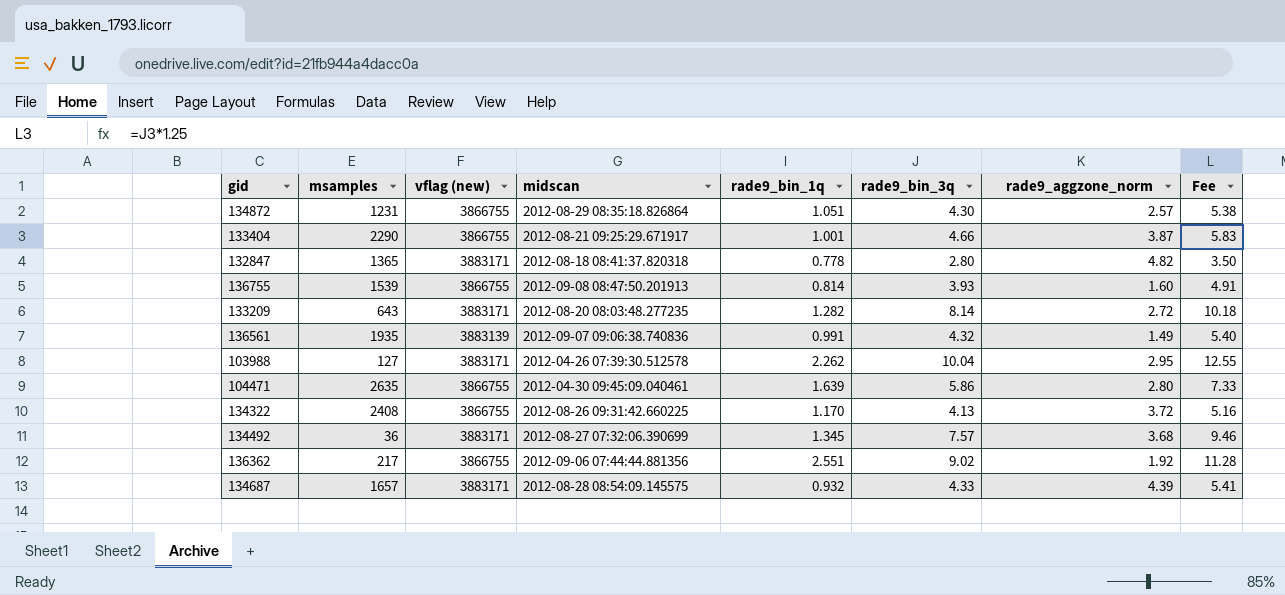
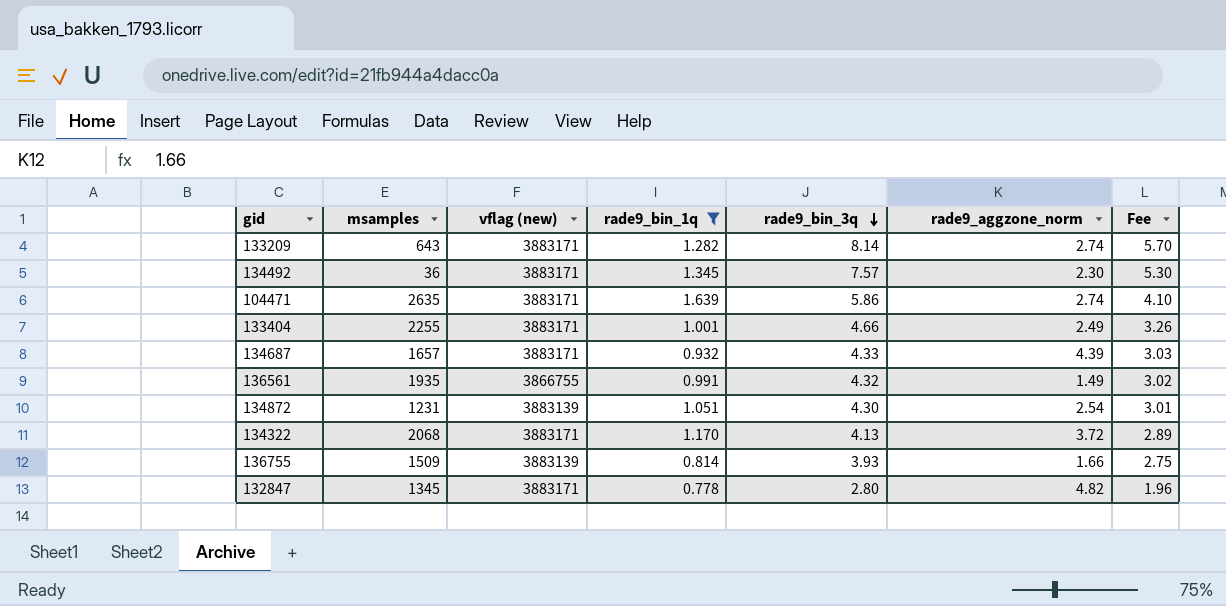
filter: none -> rade9_bin_1q <= 1.639
row order: none -> rade9_bin_3q descending
column midscan | position: 4 -> none
column Fee | formula: [rade9_bin_3q] * 1.25 -> [rade9_bin_3q] * 0.7
133209 | rade9_aggzone_norm: 2.72 -> 2.74
134492 | rade9_aggzone_norm: 3.68 -> 2.30
104471 | vflag (new): 3866755 -> 3883171
104471 | rade9_aggzone_norm: 2.80 -> 2.74
133404 | msamples: 2290 -> 2255
133404 | vflag (new): 3866755 -> 3883171
133404 | rade9_aggzone_norm: 3.87 -> 2.49
136561 | vflag (new): 3883139 -> 3866755
134872 | vflag (new): 3866755 -> 3883139
134872 | rade9_aggzone_norm: 2.57 -> 2.54
134322 | msamples: 2408 -> 2068
134322 | vflag (new): 3866755 -> 3883171
136755 | msamples: 1539 -> 1509
136755 | vflag (new): 3866755 -> 3883139
136755 | rade9_aggzone_norm: 1.60 -> 1.66
132847 | msamples: 1365 -> 1345

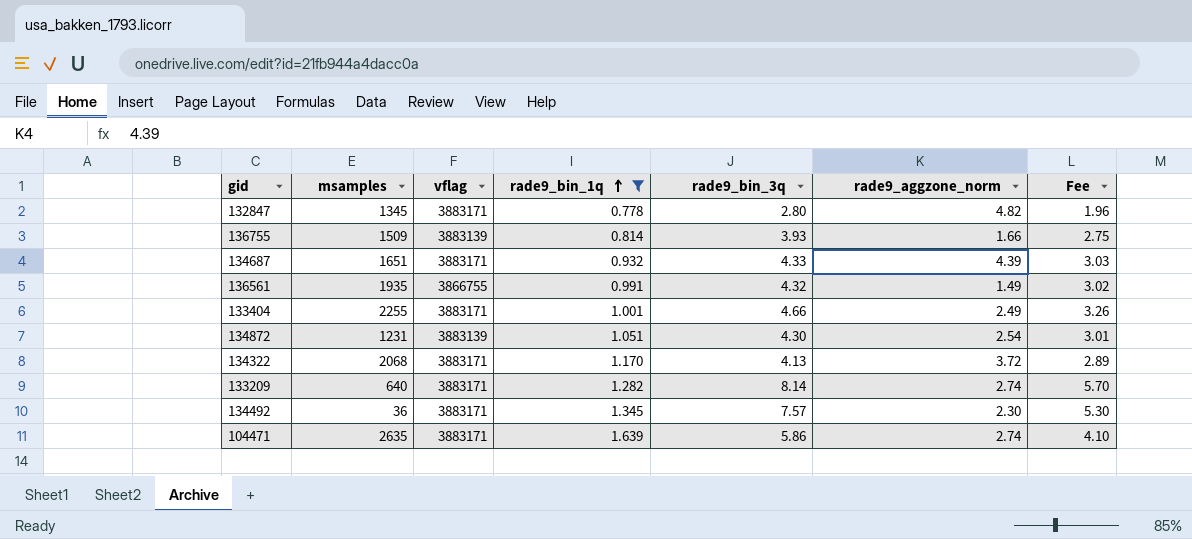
row order: rade9_bin_3q descending -> rade9_bin_1q ascending
column name: vflag (new) -> vflag
134687 | msamples: 1657 -> 1651
133209 | msamples: 643 -> 640

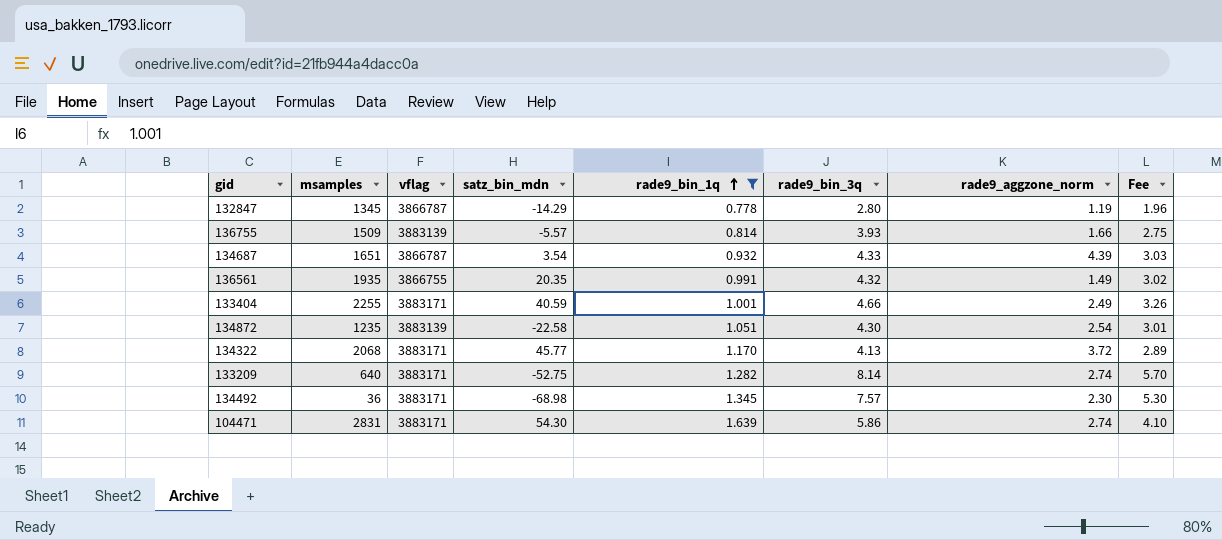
column satz_bin_mdn | position: none -> 4
132847 | vflag: 3883171 -> 3866787
132847 | rade9_aggzone_norm: 4.82 -> 1.19
134687 | vflag: 3883171 -> 3866787
134872 | msamples: 1231 -> 1235
104471 | msamples: 2635 -> 2831

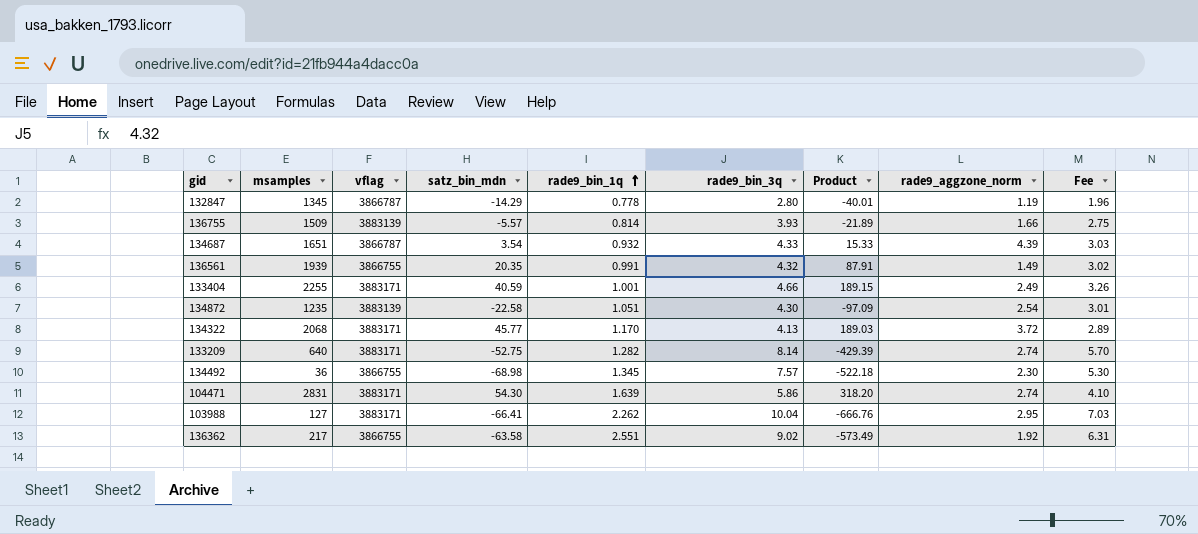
filter: rade9_bin_1q <= 1.639 -> none
column Product | formula: none -> [satz_bin_mdn] * [rade9_bin_3q]
136561 | msamples: 1935 -> 1939
134492 | vflag: 3883171 -> 3866755

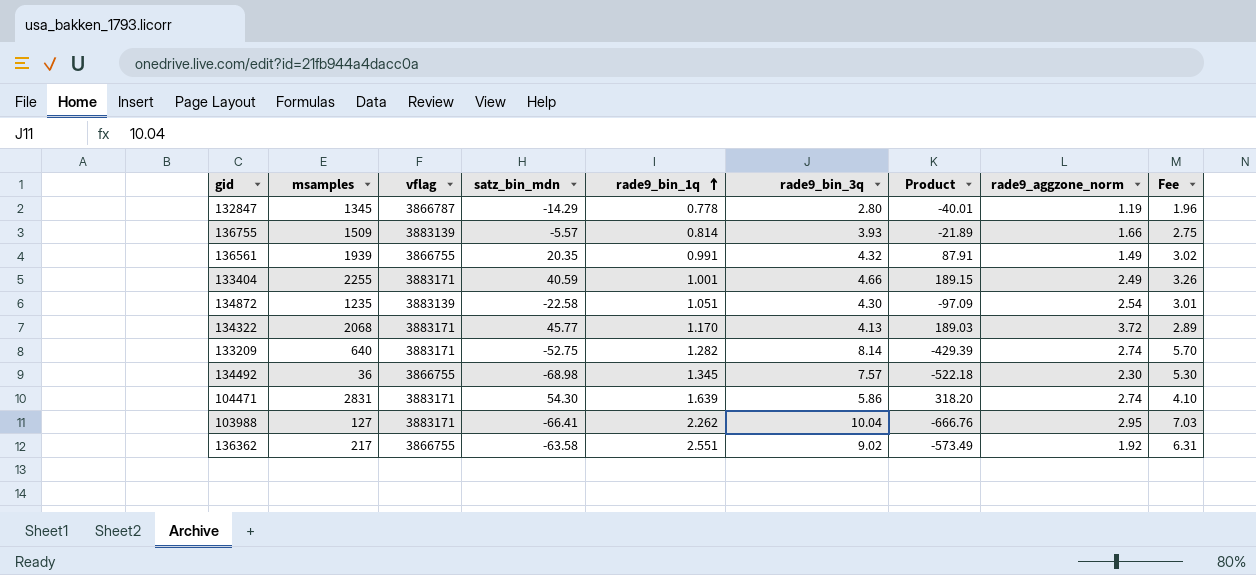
row 134687: 1651 | 3866787 | 3.54 | 0.932 | 4.33 | 15.33 | 4.39 | 3.03 -> none

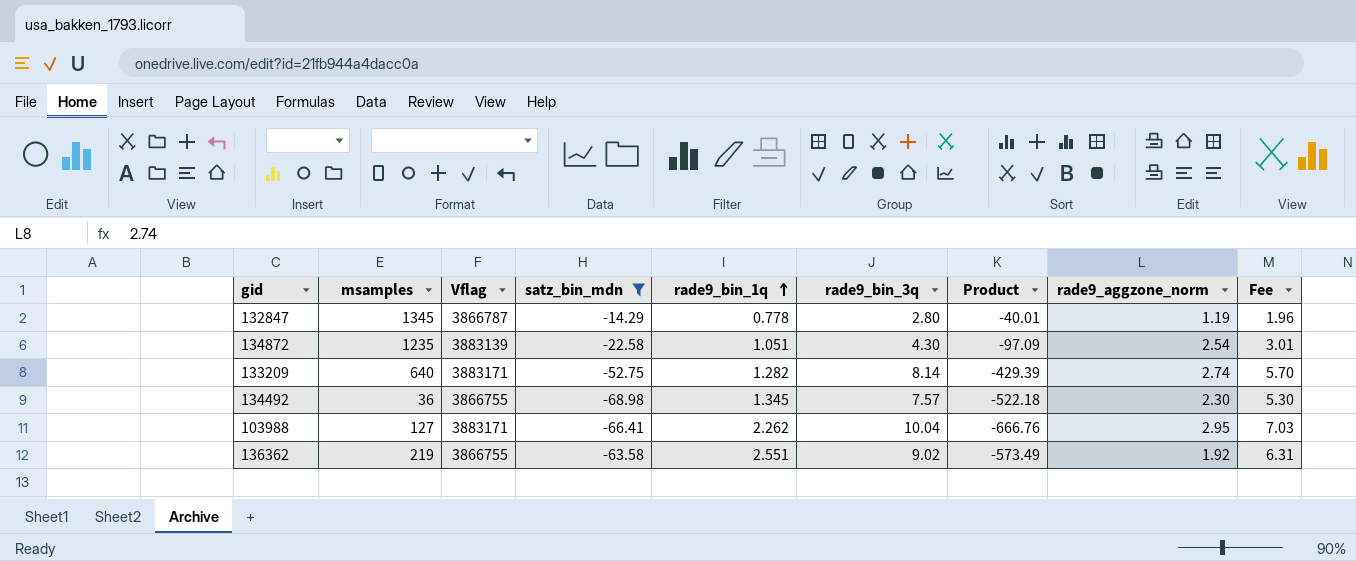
filter: none -> satz_bin_mdn <= -14.29
column name: vflag -> Vflag
136362 | msamples: 217 -> 219

